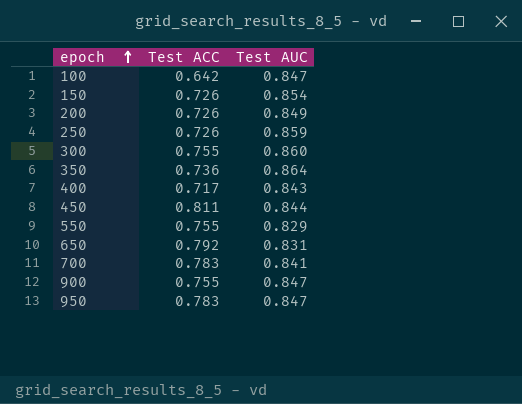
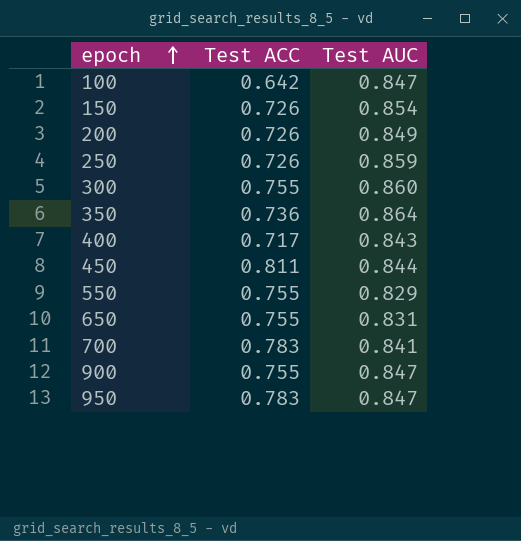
650 | Test ACC: 0.792 -> 0.755

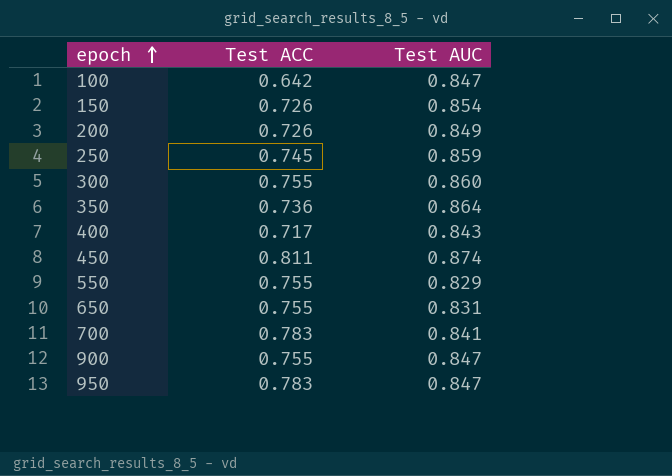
250 | Test ACC: 0.726 -> 0.745
450 | Test AUC: 0.844 -> 0.874

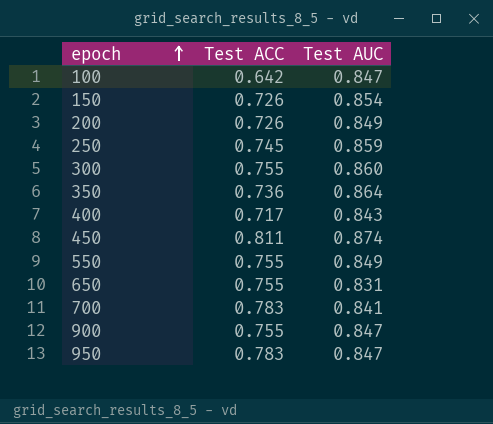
550 | Test AUC: 0.829 -> 0.849

